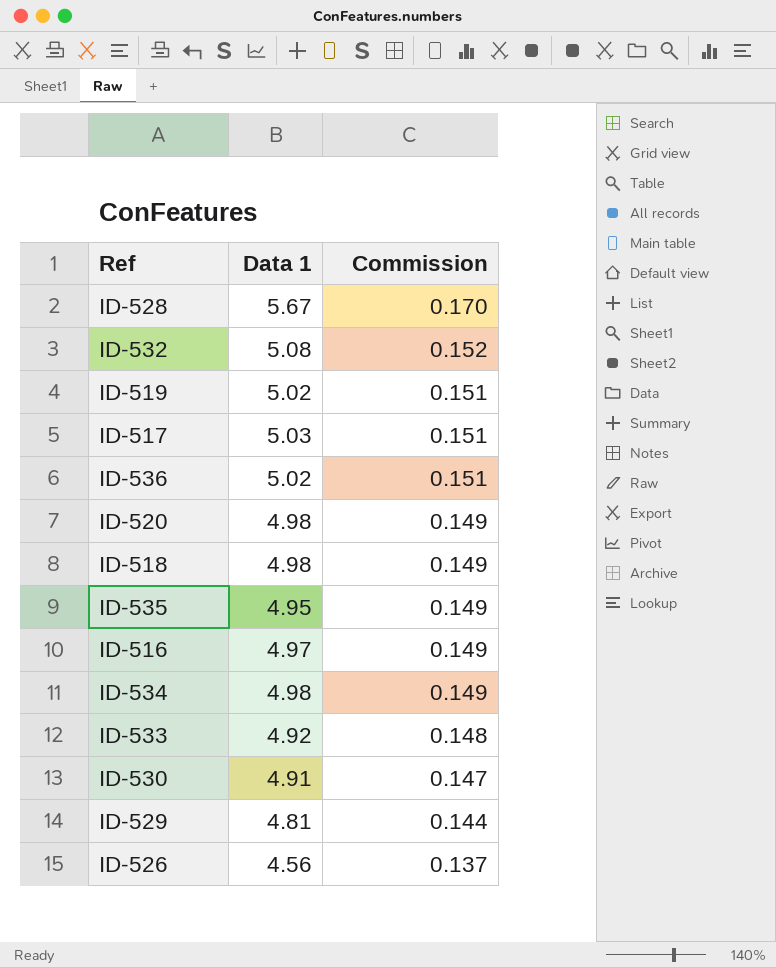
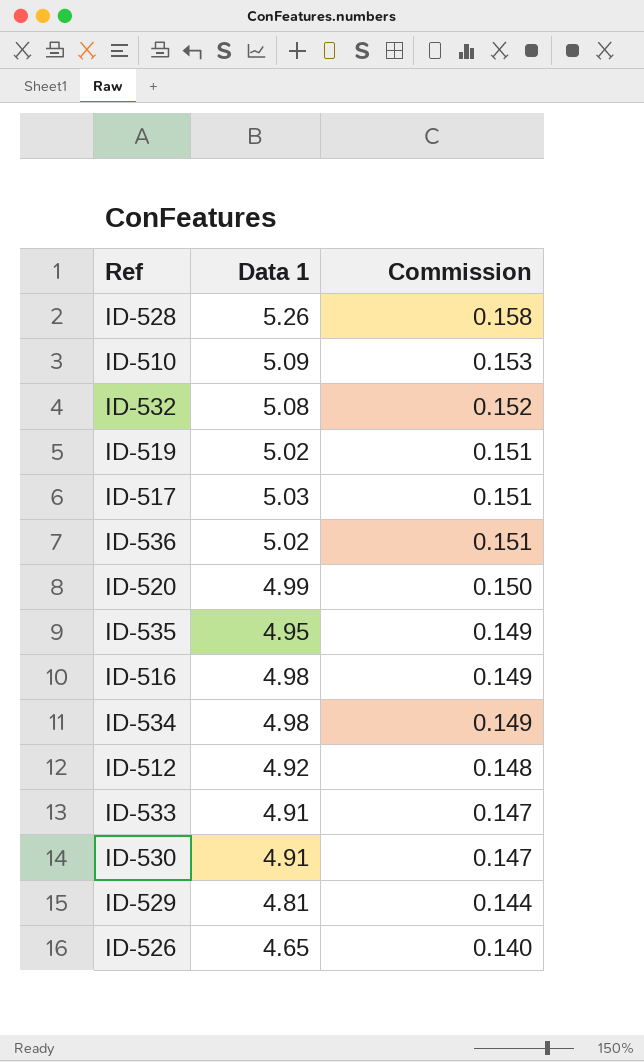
row ID-518: 4.98 | 0.149 -> none
ID-528 | Data 1: 5.67 -> 5.26
ID-528 | Commission: 0.170 -> 0.158
row ID-510: none -> 5.09 | 0.153
ID-520 | Data 1: 4.98 -> 4.99
ID-520 | Commission: 0.149 -> 0.150
ID-516 | Data 1: 4.97 -> 4.98
row ID-512: none -> 4.92 | 0.148
ID-533 | Data 1: 4.92 -> 4.91
ID-533 | Commission: 0.148 -> 0.147
ID-526 | Data 1: 4.56 -> 4.65
ID-526 | Commission: 0.137 -> 0.140

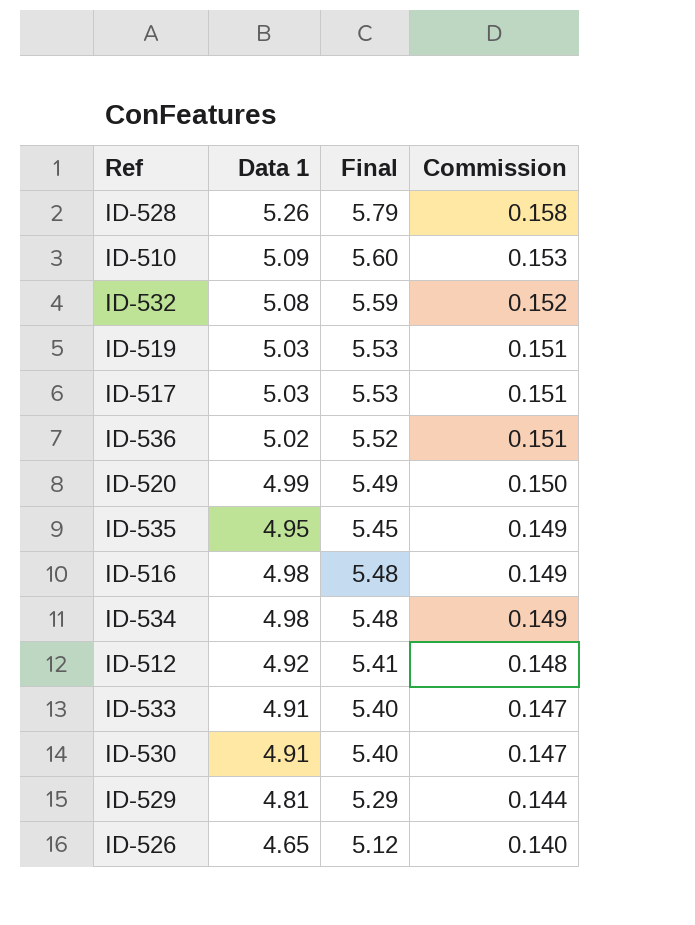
column Final | formula: none -> [Data 1] * 1.1
ID-519 | Data 1: 5.02 -> 5.03

